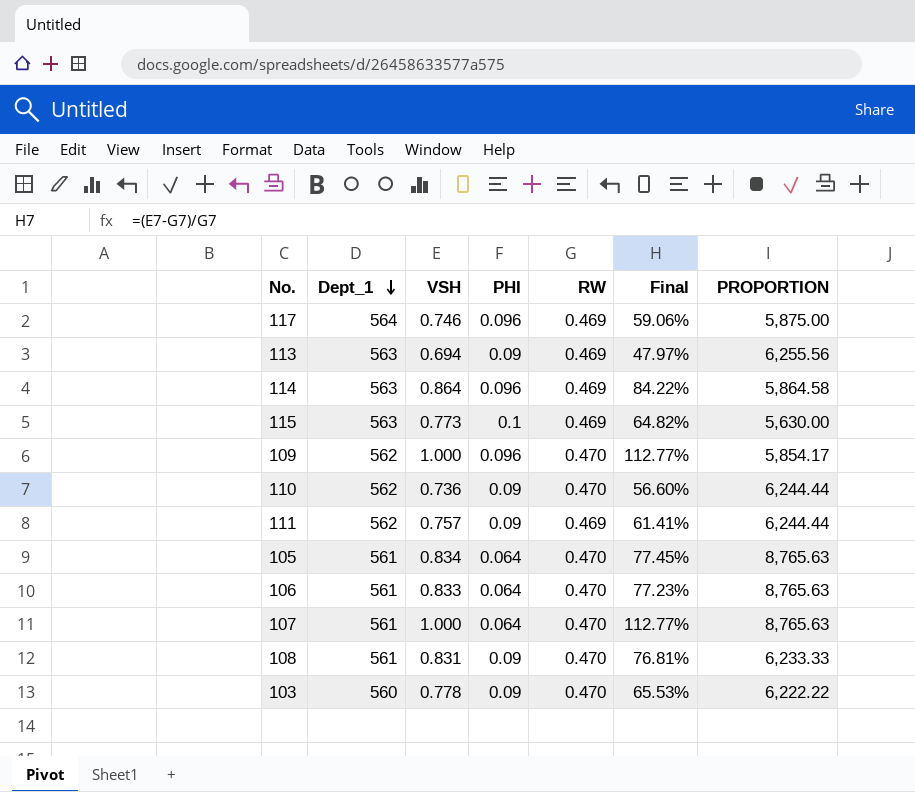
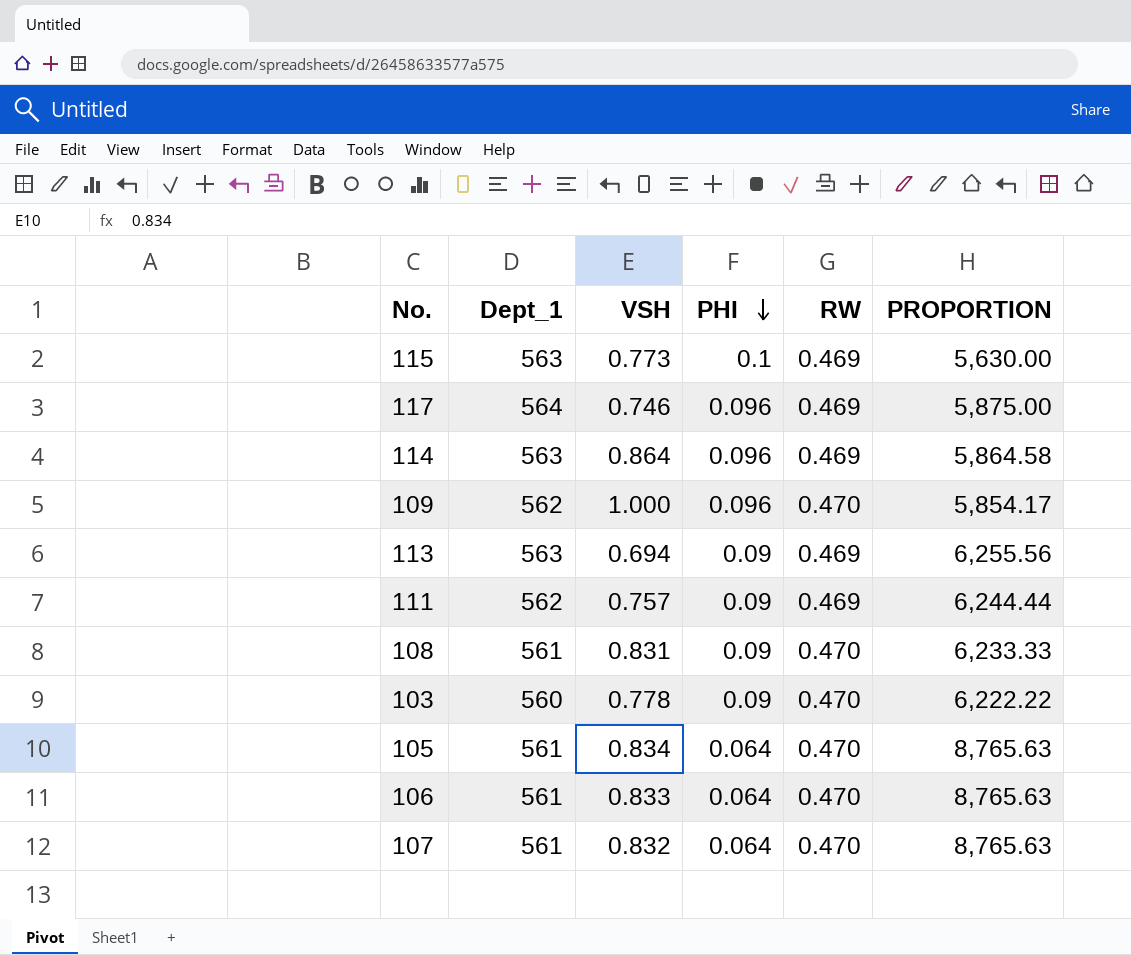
row order: Dept_1 descending -> PHI descending
column Final | formula: ([VSH] - [RW]) / [RW] -> none
row 110: 562 | 0.736 | 0.09 | 0.470 | 56.60% | 6,244.44 -> none
107 | VSH: 1.000 -> 0.832

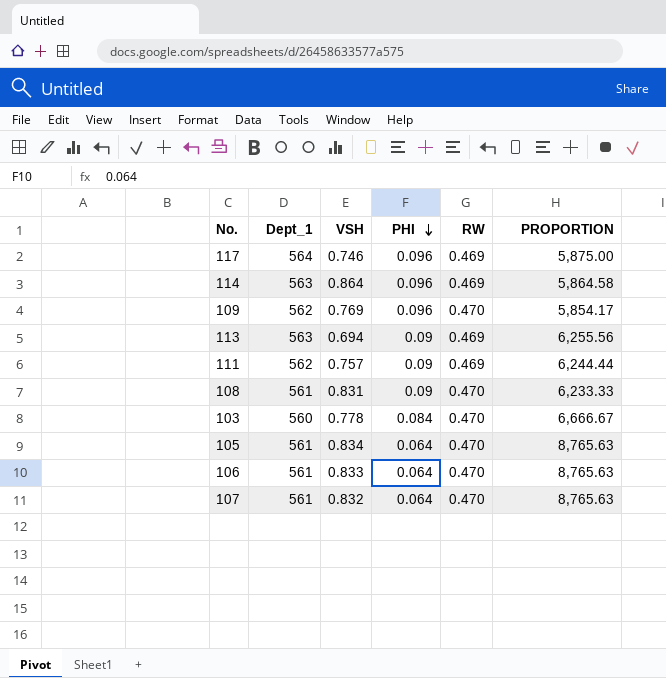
row 115: 563 | 0.773 | 0.1 | 0.469 | 5,630.00 -> none
109 | VSH: 1.000 -> 0.769
103 | PHI: 0.09 -> 0.084
103 | PROPORTION: 6,222.22 -> 6,666.67

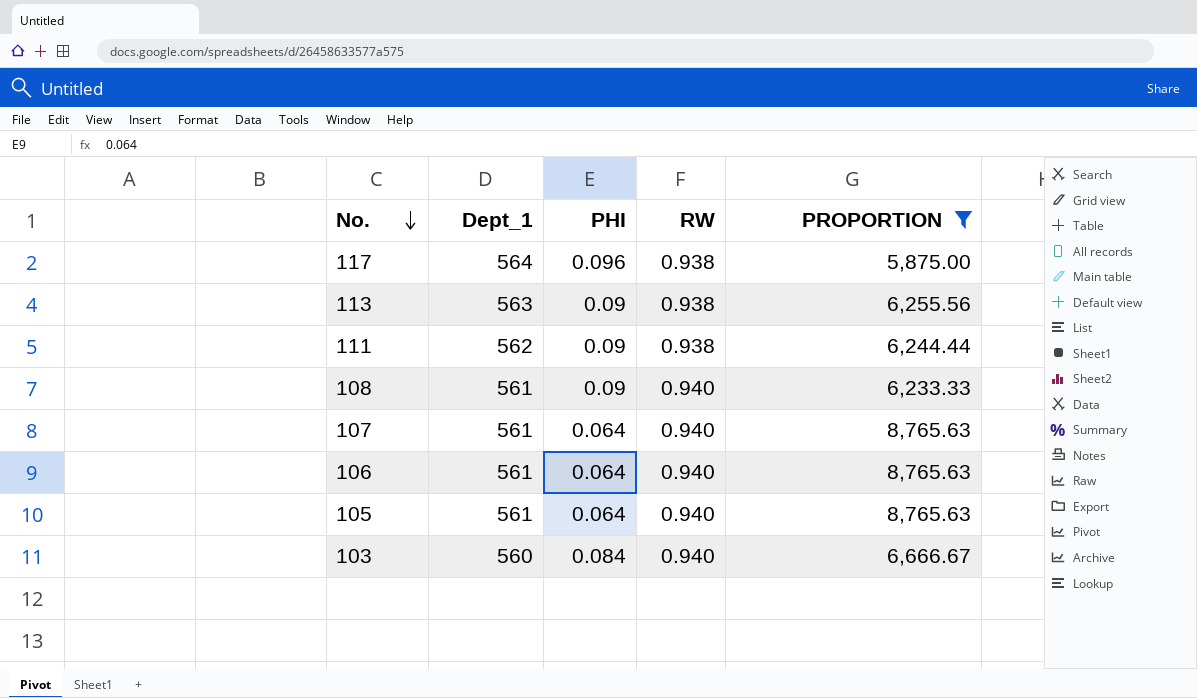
filter: none -> PROPORTION >= 5,875.00
row order: PHI descending -> No. descending
column VSH | position: 3 -> none
117 | RW: 0.469 -> 0.938
113 | RW: 0.469 -> 0.938
111 | RW: 0.469 -> 0.938
108 | RW: 0.470 -> 0.940
107 | RW: 0.470 -> 0.940
106 | RW: 0.470 -> 0.940
105 | RW: 0.470 -> 0.940
103 | RW: 0.470 -> 0.940

